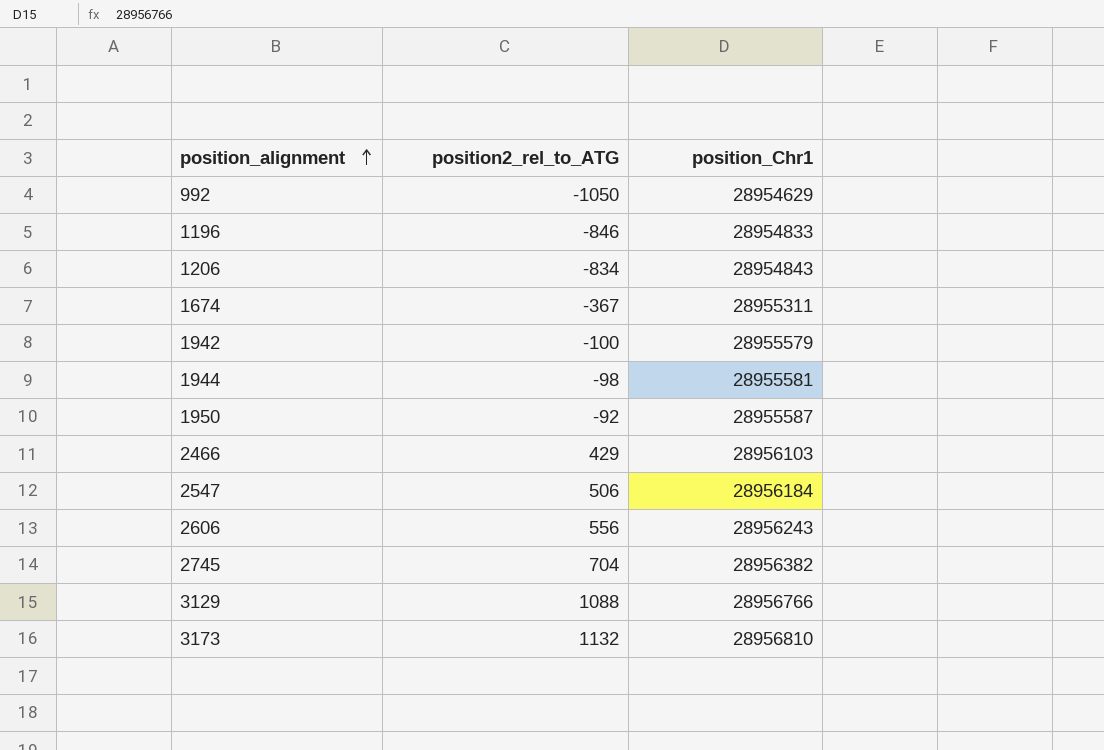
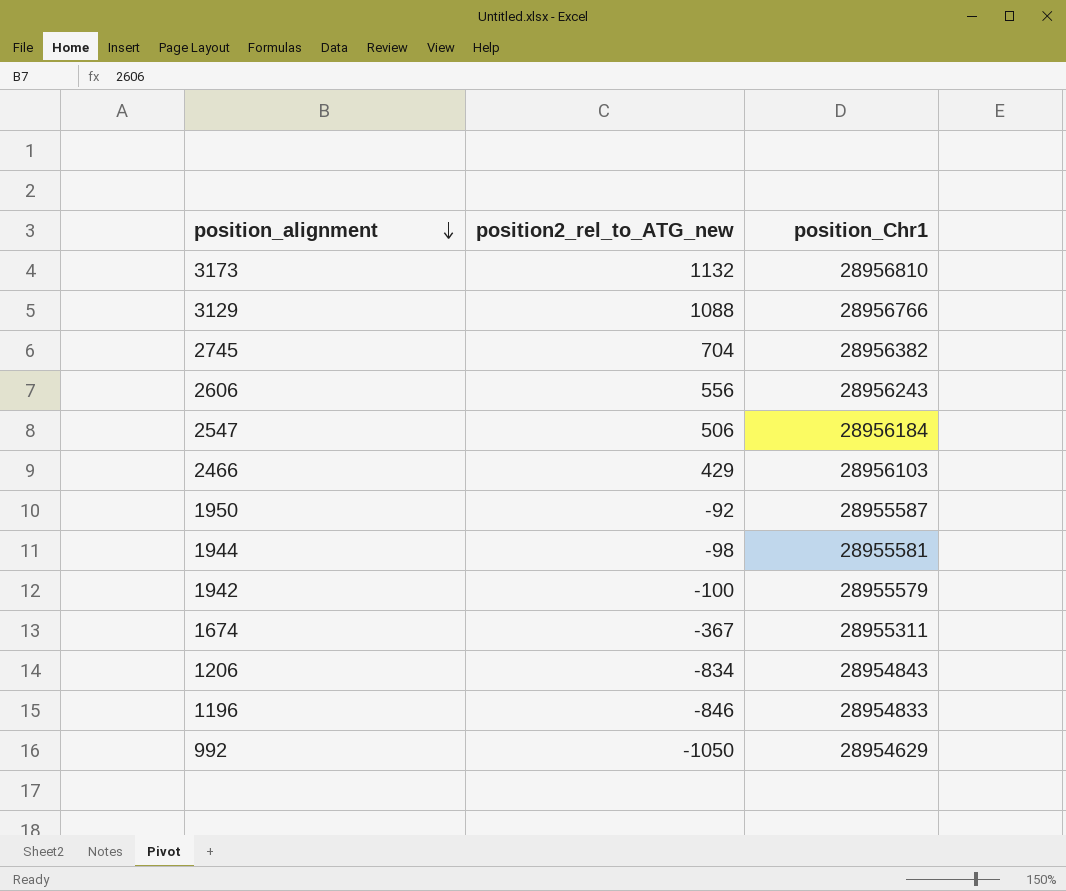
row order: position_alignment ascending -> position_alignment descending
column name: position2_rel_to_ATG -> position2_rel_to_ATG_new

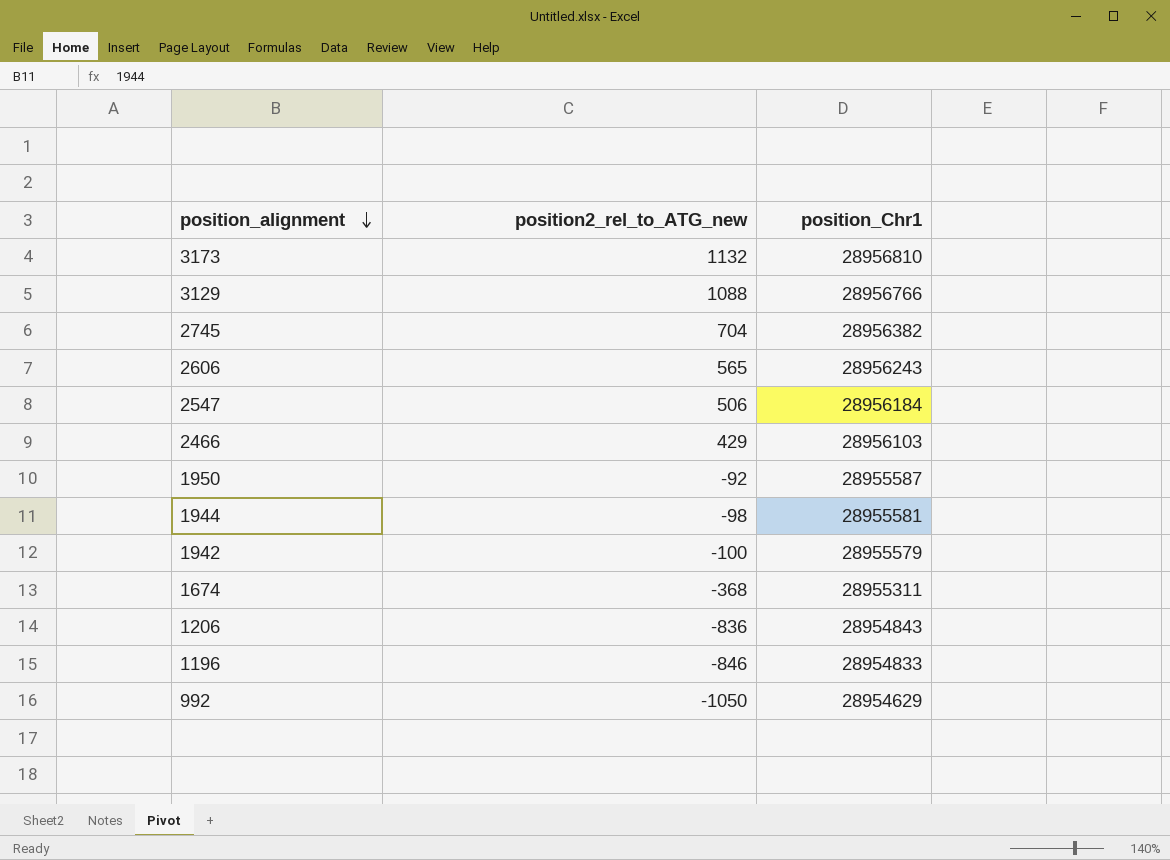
2606 | position2_rel_to_ATG_new: 556 -> 565
1674 | position2_rel_to_ATG_new: -367 -> -368
1206 | position2_rel_to_ATG_new: -834 -> -836

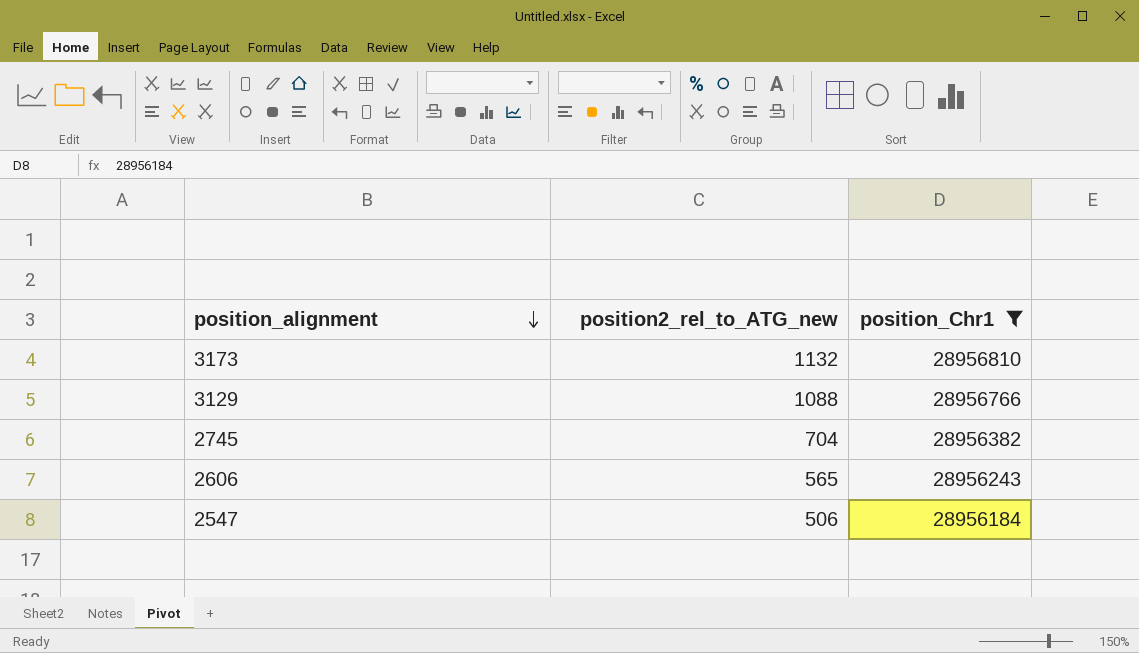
filter: none -> position_Chr1 >= 28956184

